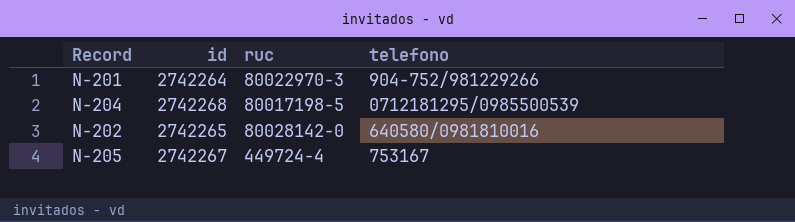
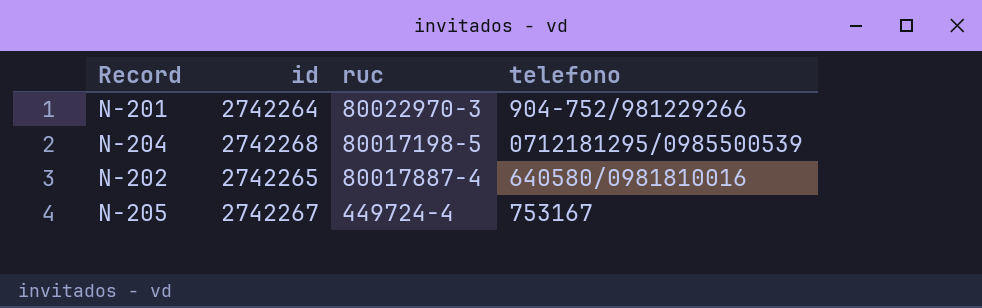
N-202 | ruc: 80028142-0 -> 80017887-4

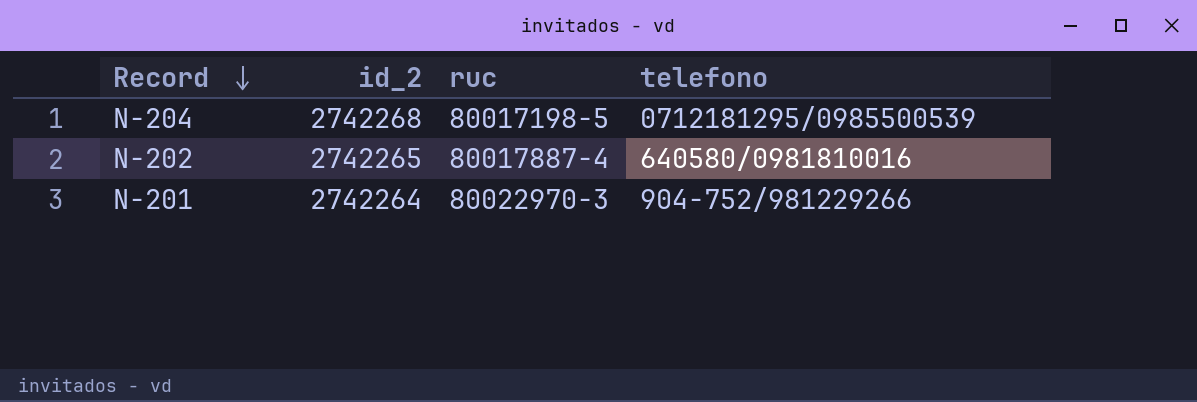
row order: none -> Record descending
column name: id -> id_2
row N-205: 2742267 | 449724-4 | 753167 -> none

